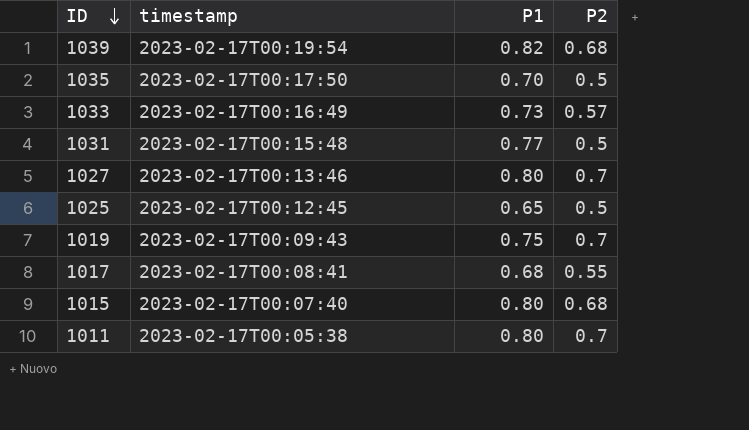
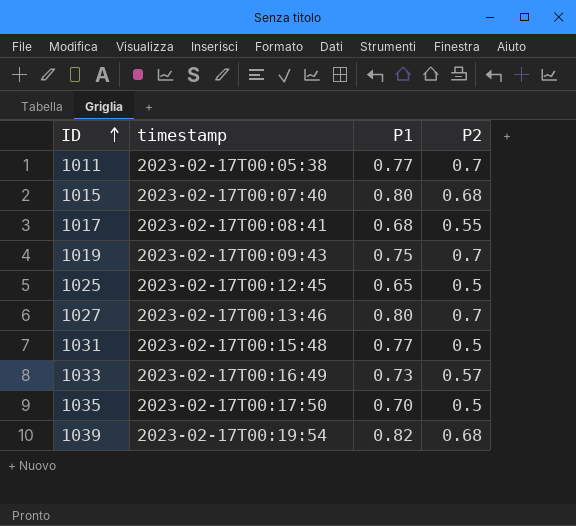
row order: ID descending -> ID ascending
1011 | P1: 0.80 -> 0.77

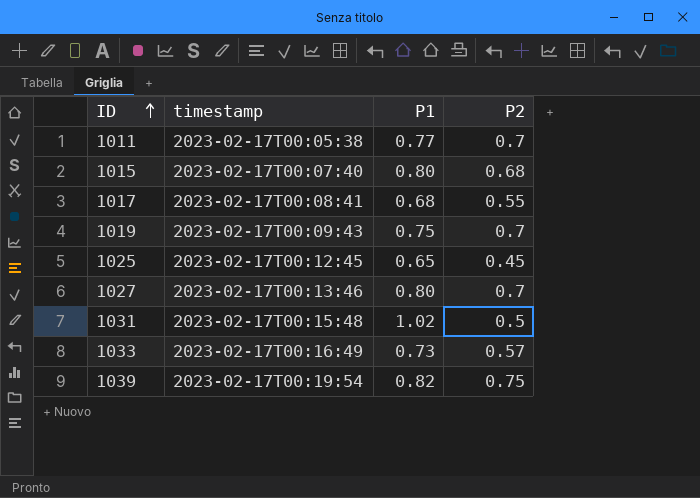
row 1035: 2023-02-17T00:17:50 | 0.70 | 0.5 -> none
1025 | P2: 0.5 -> 0.45
1031 | P1: 0.77 -> 1.02
1039 | P2: 0.68 -> 0.75

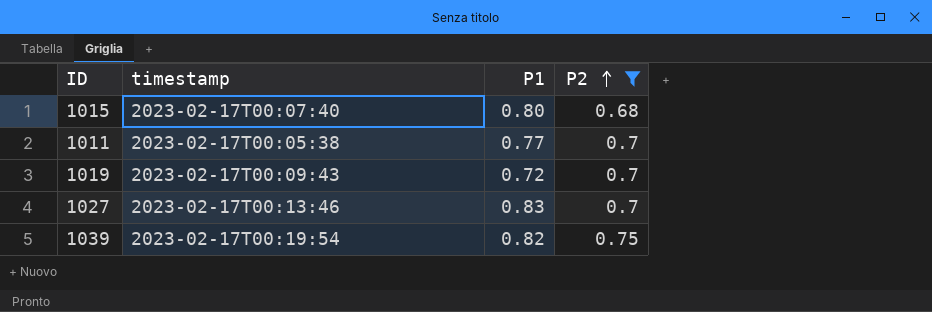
filter: none -> P2 >= 0.68
row order: ID ascending -> P2 ascending
1019 | P1: 0.75 -> 0.72
1027 | P1: 0.80 -> 0.83

